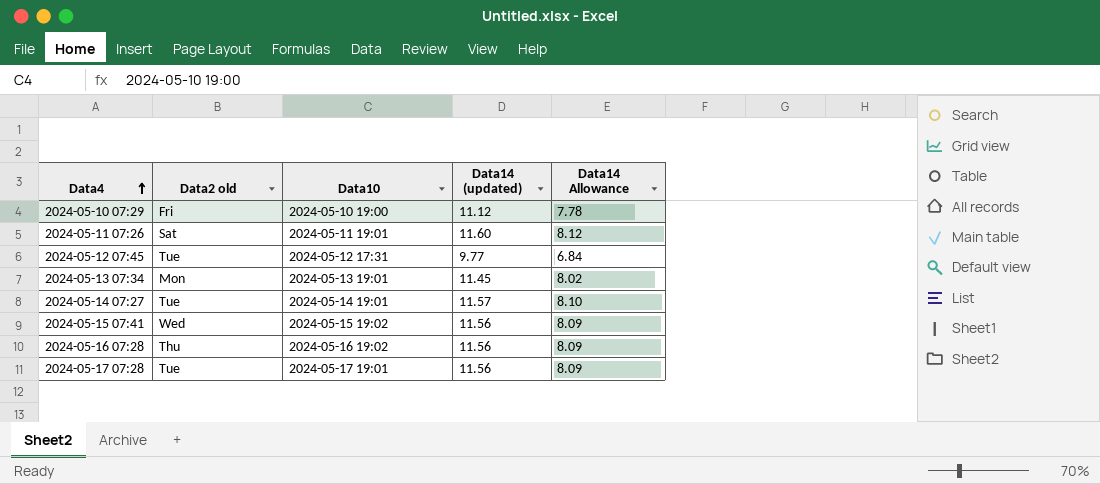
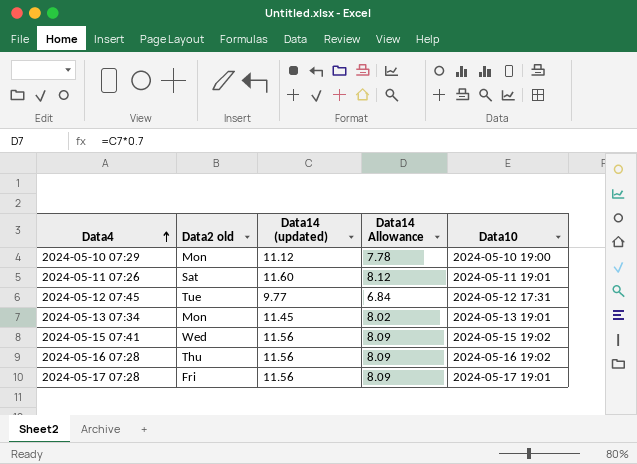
column Data10 | position: 3 -> 5
row 2024-05-14 07:27: Tue | 2024-05-14 19:01 | 11.57 | 8.10 -> none
2024-05-10 07:29 | Data2 old: Fri -> Mon
2024-05-17 07:28 | Data2 old: Tue -> Fri

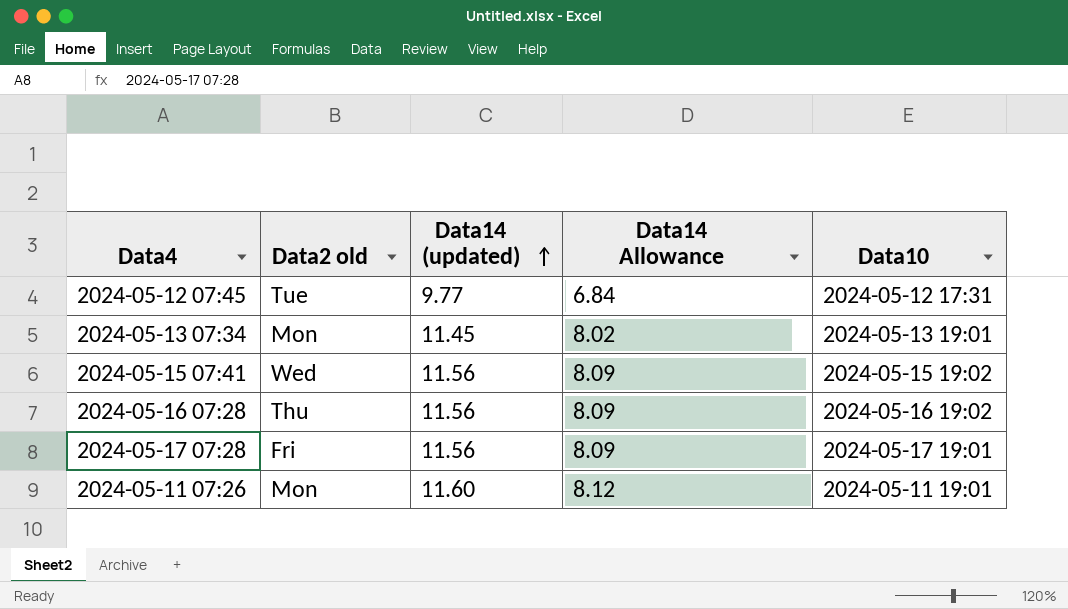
row order: Data4 ascending -> Data14 (updated) ascending
row 2024-05-10 07:29: Mon | 11.12 | 7.78 | 2024-05-10 19:00 -> none
2024-05-11 07:26 | Data2 old: Sat -> Mon

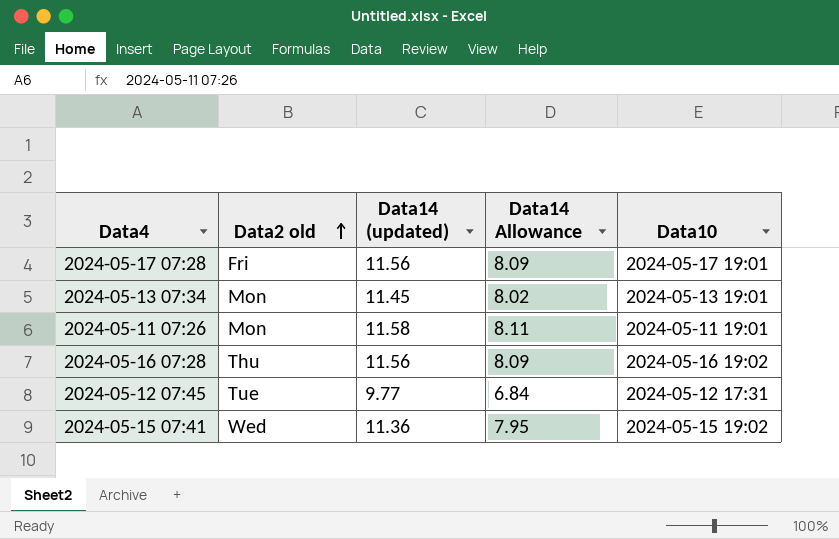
row order: Data14 (updated) ascending -> Data2 old ascending
2024-05-11 07:26 | Data14 (updated): 11.60 -> 11.58
2024-05-11 07:26 | Data14 Allowance: 8.12 -> 8.11
2024-05-15 07:41 | Data14 (updated): 11.56 -> 11.36
2024-05-15 07:41 | Data14 Allowance: 8.09 -> 7.95

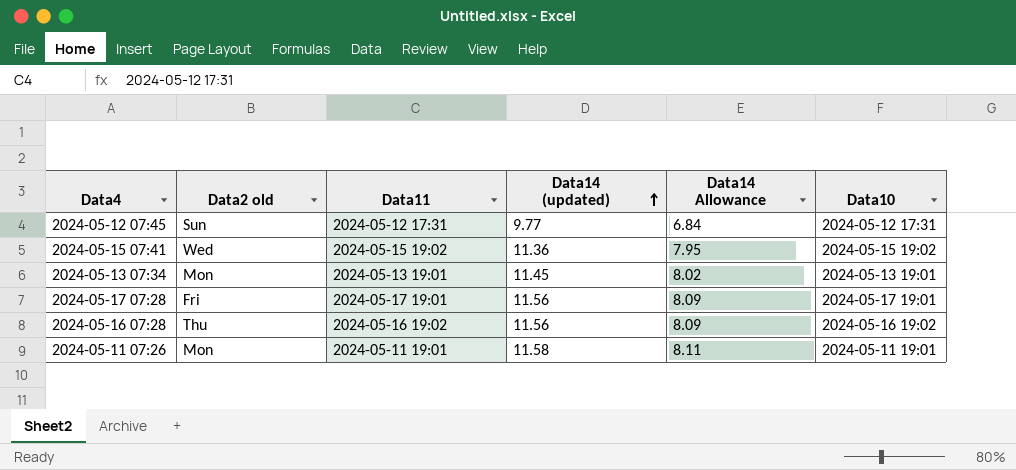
row order: Data2 old ascending -> Data14 (updated) ascending
column Data11 | position: none -> 3
2024-05-12 07:45 | Data2 old: Tue -> Sun

